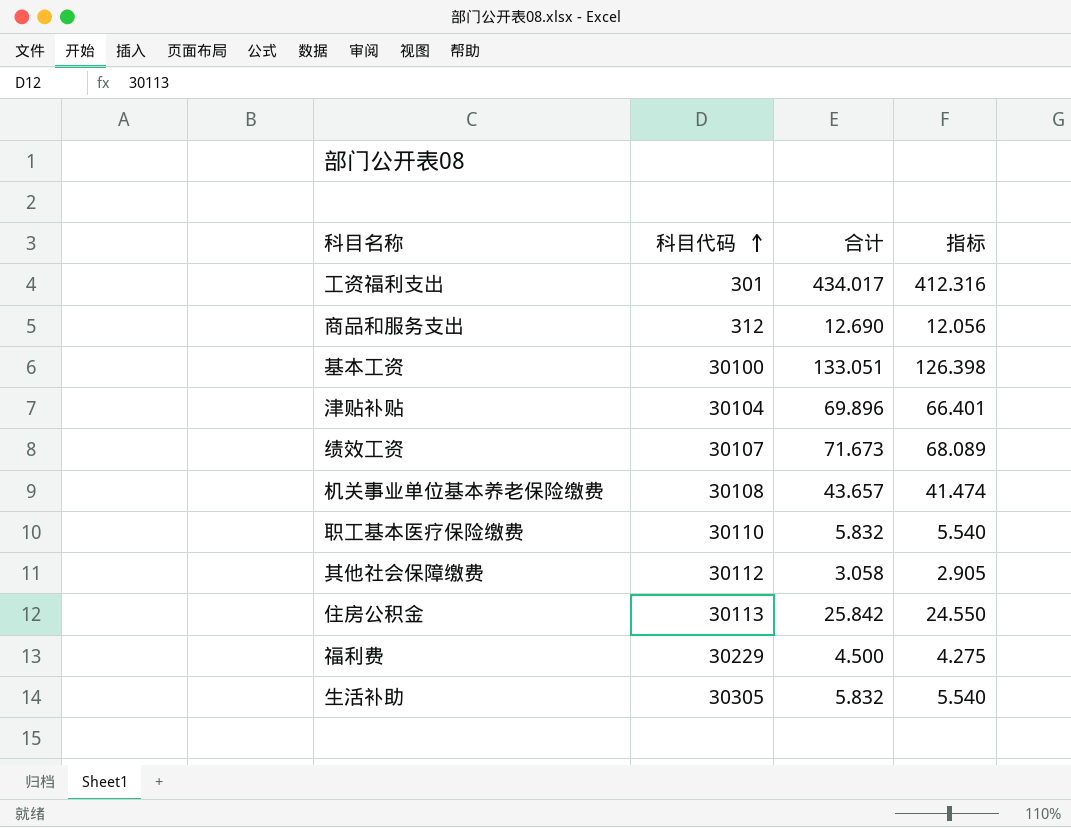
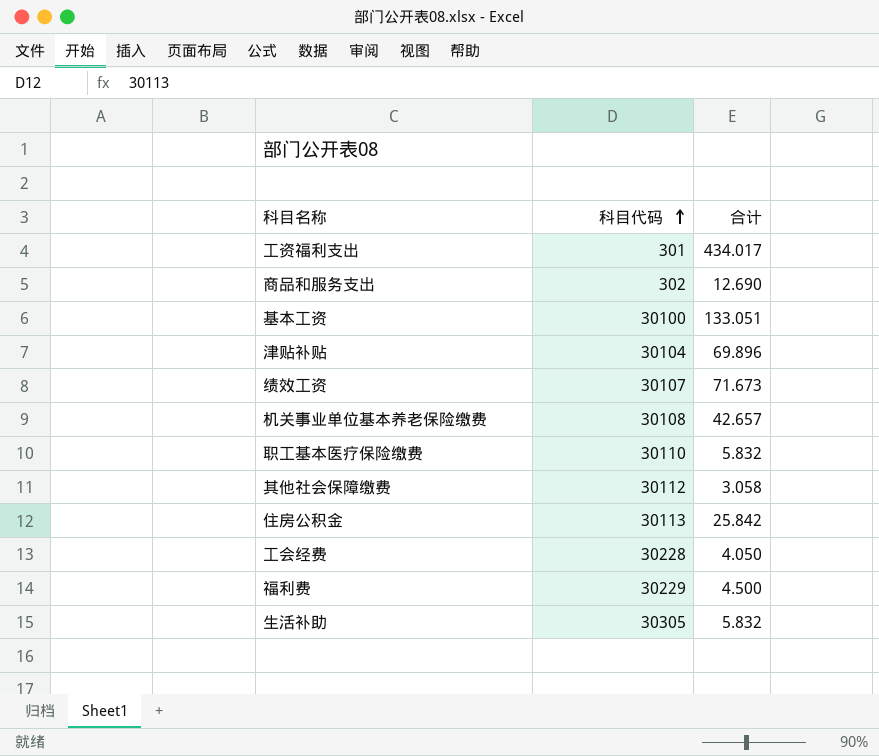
column 指标 | formula: [合计] * 0.95 -> none
商品和服务支出 | 科目代码: 312 -> 302
机关事业单位基本养老保险缴费 | 合计: 43.657 -> 42.657
row 工会经费: none -> 30228 | 4.050

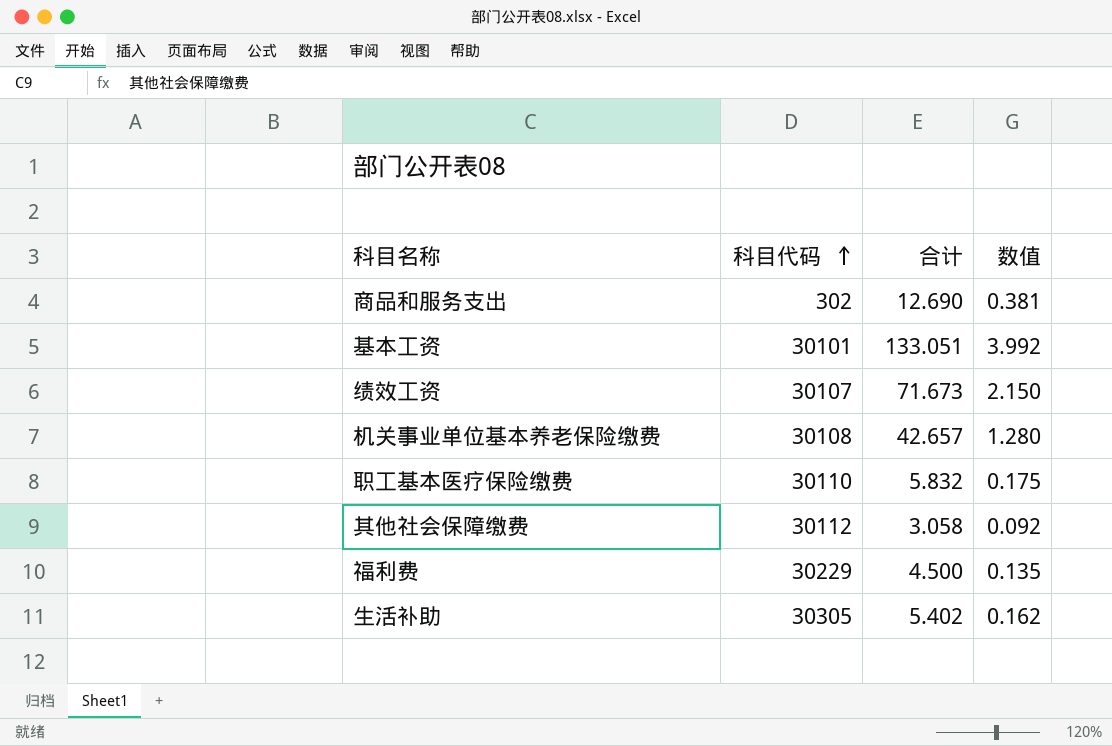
column 数值 | formula: none -> [合计] * 0.03
row 工资福利支出: 301 | 434.017 -> none
row 津贴补贴: 30104 | 69.896 -> none
row 住房公积金: 30113 | 25.842 -> none
row 工会经费: 30228 | 4.050 -> none
基本工资 | 科目代码: 30100 -> 30101
生活补助 | 合计: 5.832 -> 5.402

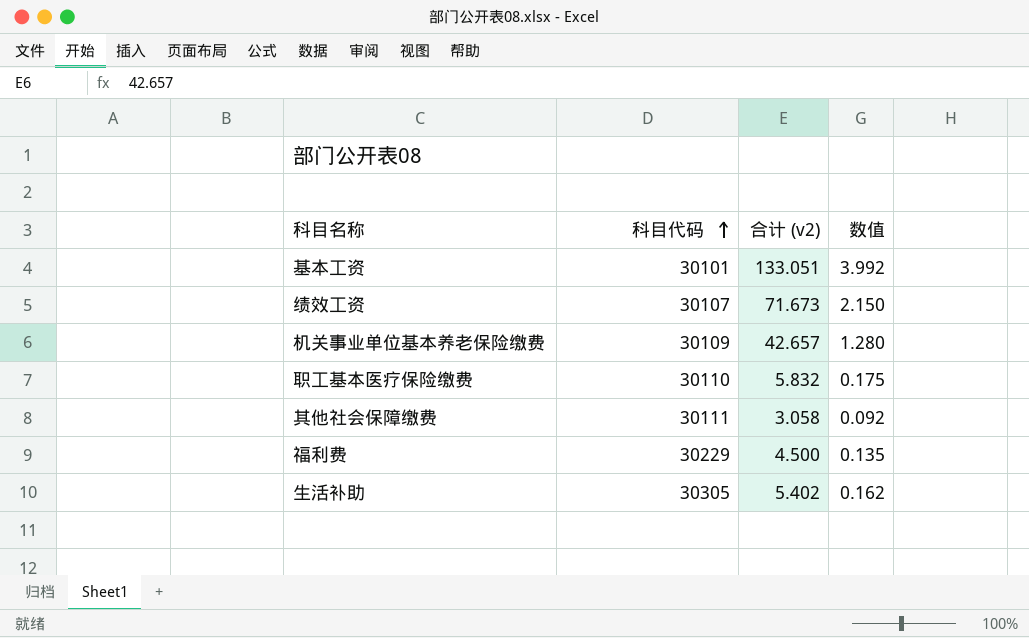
column name: 合计 -> 合计 (v2)
row 商品和服务支出: 302 | 12.690 | 0.381 -> none
机关事业单位基本养老保险缴费 | 科目代码: 30108 -> 30109
其他社会保障缴费 | 科目代码: 30112 -> 30111

